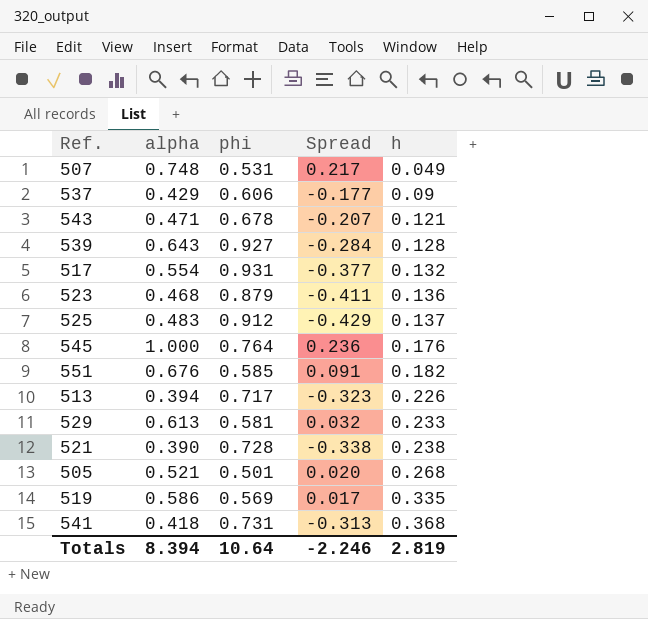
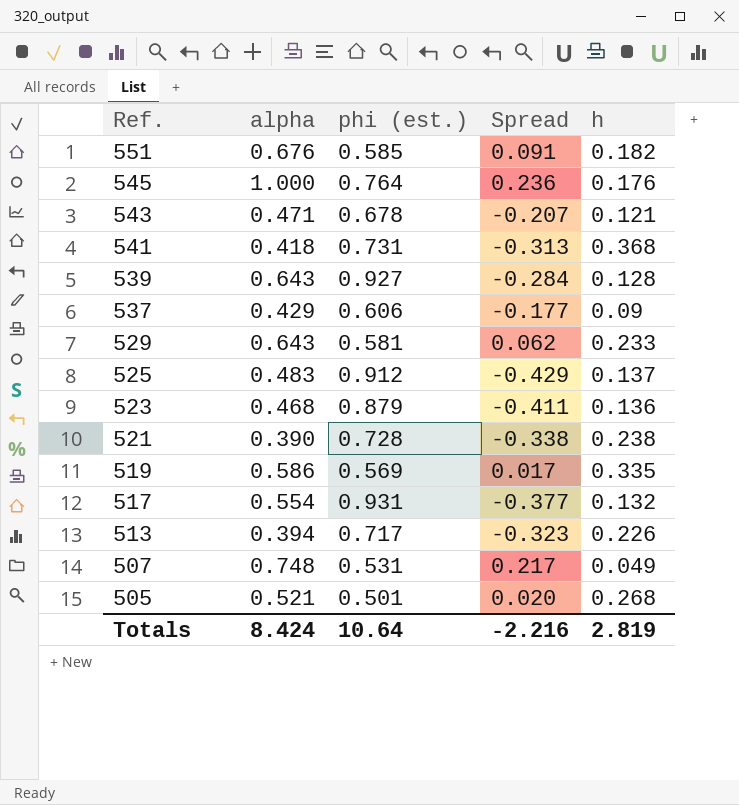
row order: h ascending -> Ref. descending
column name: phi -> phi (est.)
529 | alpha: 0.613 -> 0.643
529 | Spread: 0.032 -> 0.062
Totals | alpha: 8.394 -> 8.424
Totals | Spread: -2.246 -> -2.216

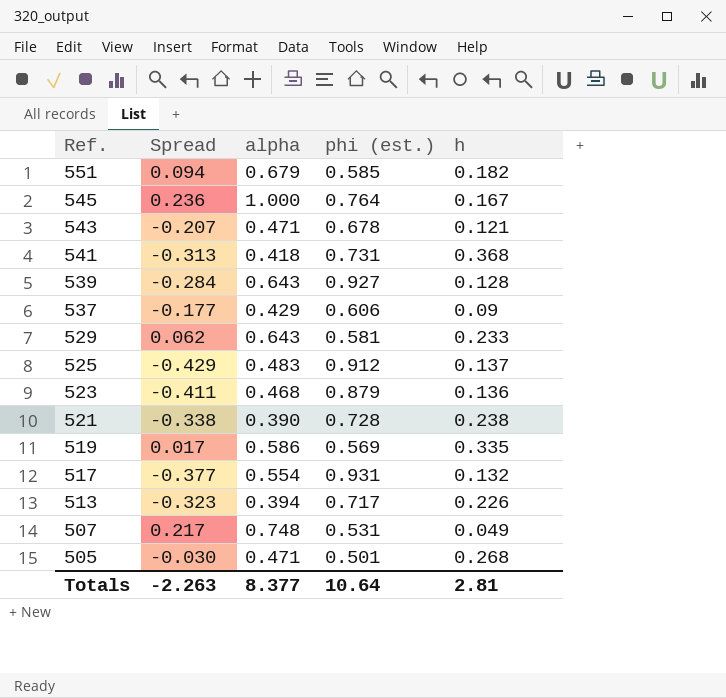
column Spread | position: 4 -> 2
551 | Spread: 0.091 -> 0.094
551 | alpha: 0.676 -> 0.679
545 | h: 0.176 -> 0.167
505 | Spread: 0.020 -> -0.030
505 | alpha: 0.521 -> 0.471
Totals | Spread: -2.216 -> -2.263
Totals | alpha: 8.424 -> 8.377
Totals | h: 2.819 -> 2.81

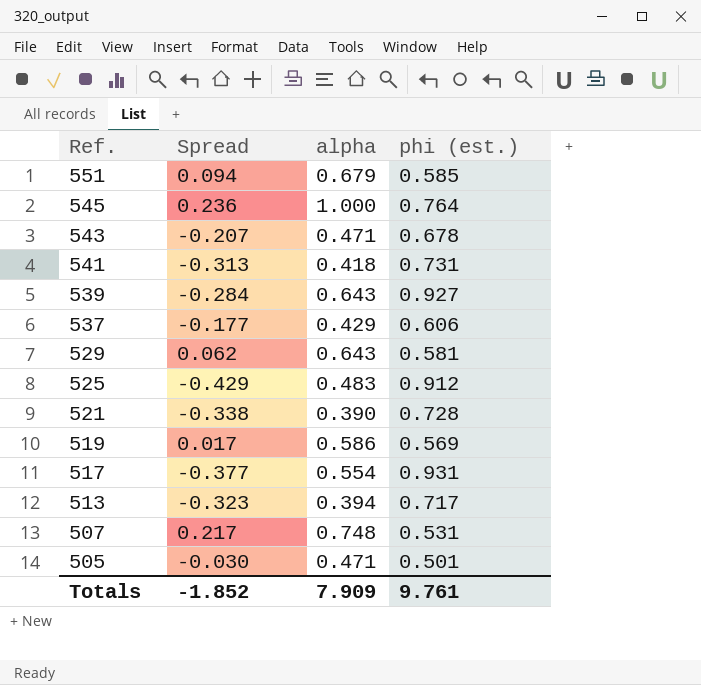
column h | position: 5 -> none
row 523: -0.411 | 0.468 | 0.879 | 0.136 -> none
Totals | Spread: -2.263 -> -1.852
Totals | alpha: 8.377 -> 7.909
Totals | phi (est.): 10.64 -> 9.761

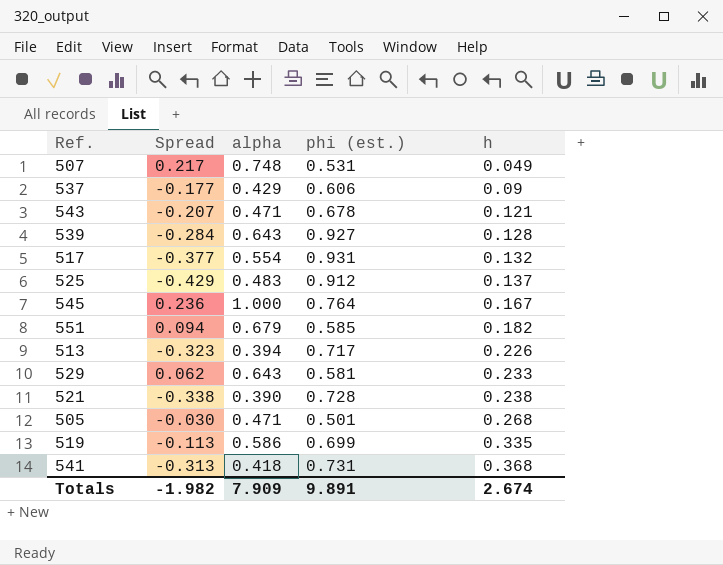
row order: Ref. descending -> h ascending
column h | position: none -> 5
519 | Spread: 0.017 -> -0.113
519 | phi (est.): 0.569 -> 0.699
Totals | Spread: -1.852 -> -1.982
Totals | phi (est.): 9.761 -> 9.891

